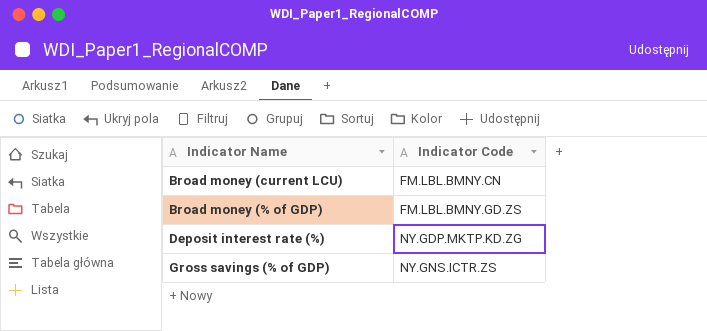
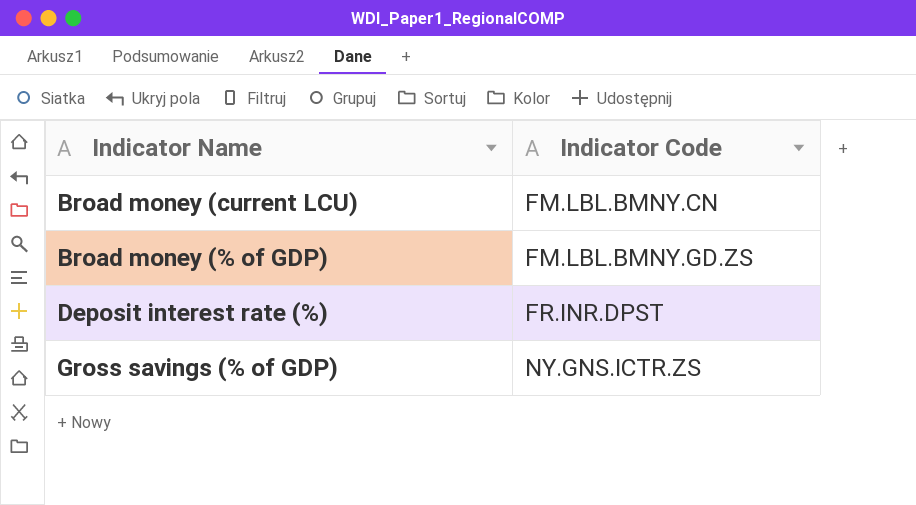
Deposit interest rate (%) | Indicator Code: NY.GDP.MKTP.KD.ZG -> FR.INR.DPST

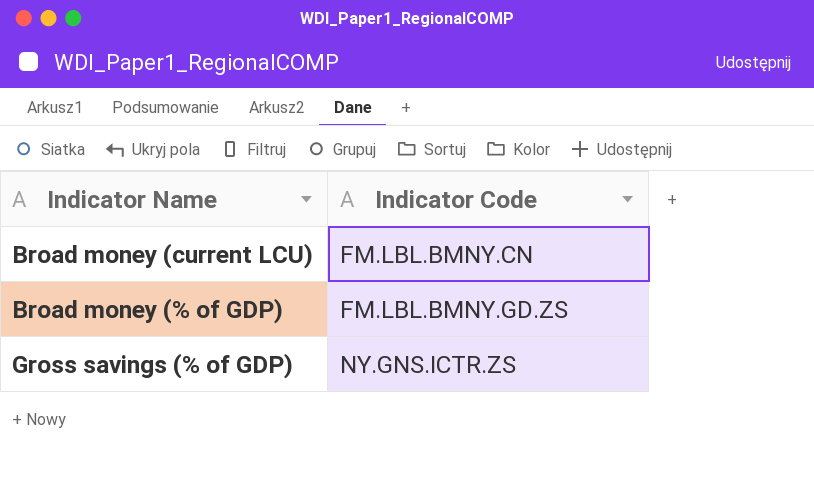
row Deposit interest rate (%): FR.INR.DPST -> none

